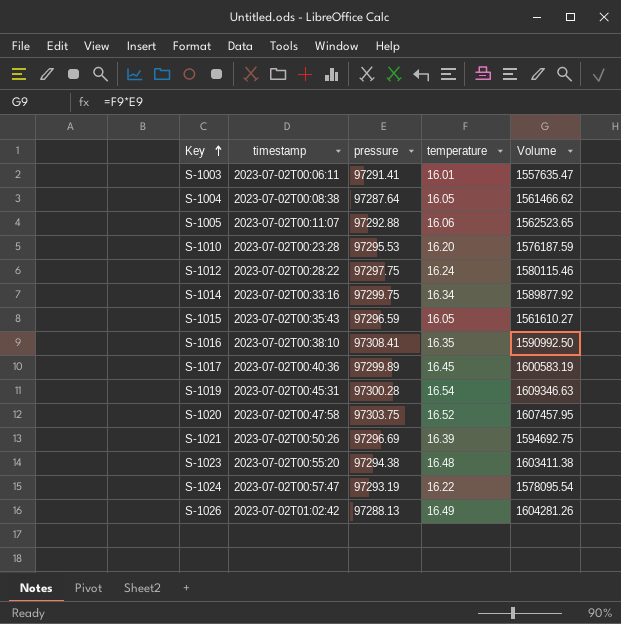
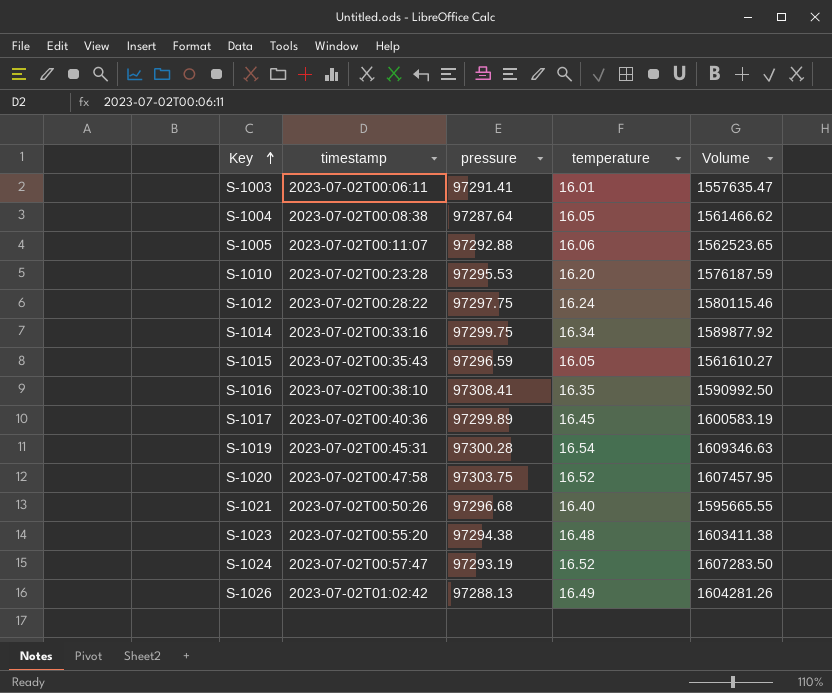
S-1021 | pressure: 97296.69 -> 97296.68
S-1021 | temperature: 16.39 -> 16.40
S-1021 | Volume: 1594692.75 -> 1595665.55
S-1024 | temperature: 16.22 -> 16.52
S-1024 | Volume: 1578095.54 -> 1607283.50

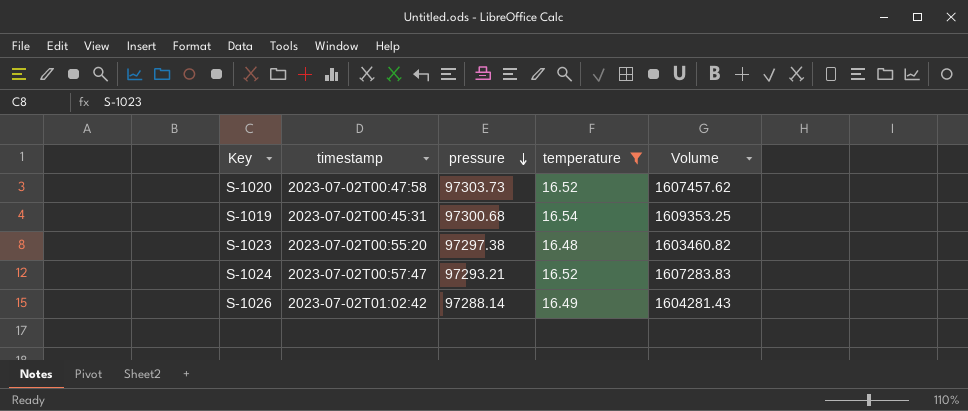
filter: none -> temperature >= 16.48
row order: Key ascending -> pressure descending
S-1020 | pressure: 97303.75 -> 97303.73
S-1020 | Volume: 1607457.95 -> 1607457.62
S-1019 | pressure: 97300.28 -> 97300.68
S-1019 | Volume: 1609346.63 -> 1609353.25
S-1023 | pressure: 97294.38 -> 97297.38
S-1023 | Volume: 1603411.38 -> 1603460.82
S-1024 | pressure: 97293.19 -> 97293.21
S-1024 | Volume: 1607283.50 -> 1607283.83
S-1026 | pressure: 97288.13 -> 97288.14
S-1026 | Volume: 1604281.26 -> 1604281.43

